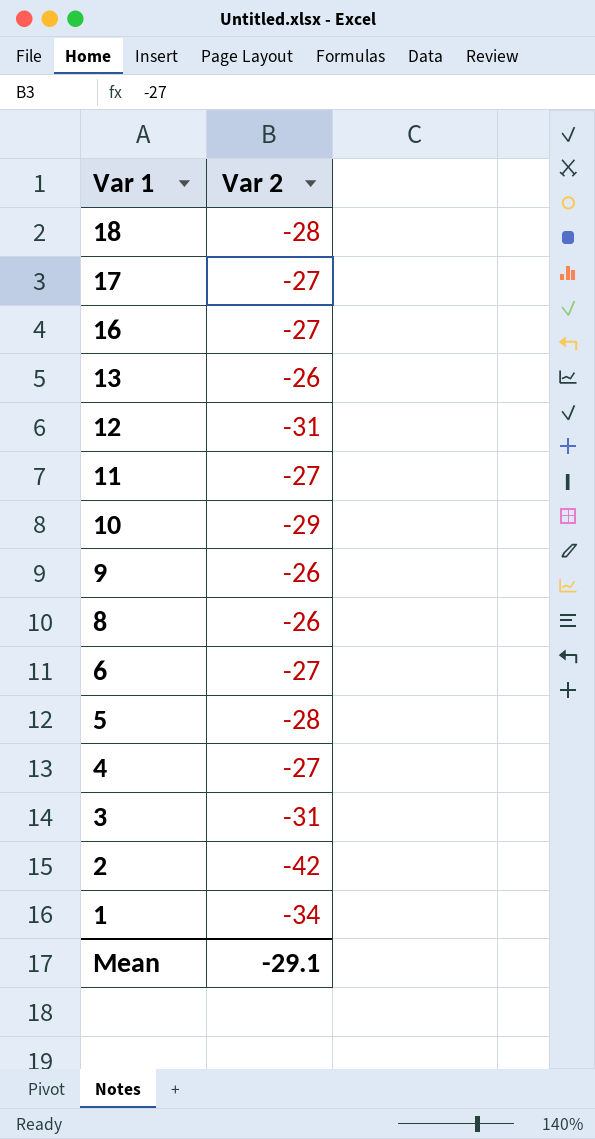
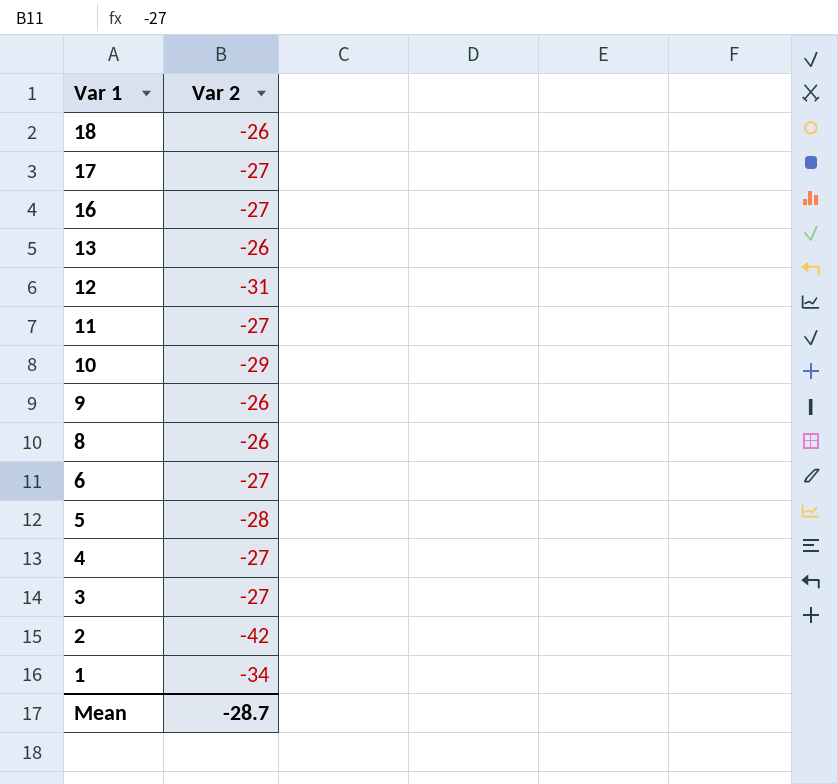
18 | Var 2: -28 -> -26
3 | Var 2: -31 -> -27
Mean | Var 2: -29.1 -> -28.7

